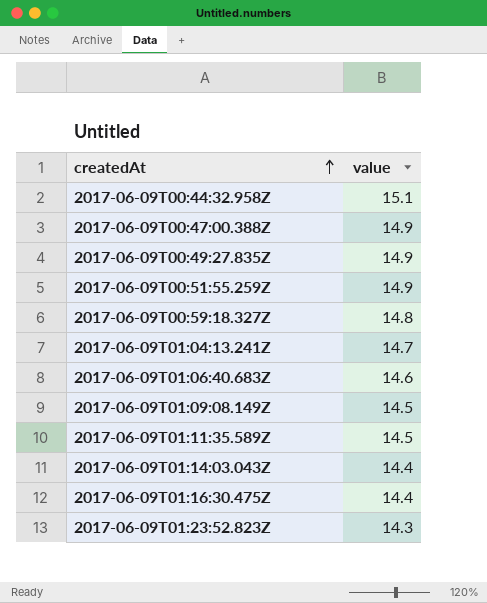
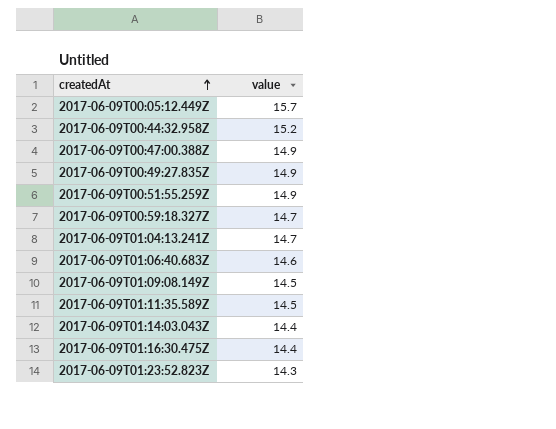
row 2017-06-09T00:05:12.449Z: none -> 15.7
2017-06-09T00:44:32.958Z | value: 15.1 -> 15.2
2017-06-09T00:59:18.327Z | value: 14.8 -> 14.7

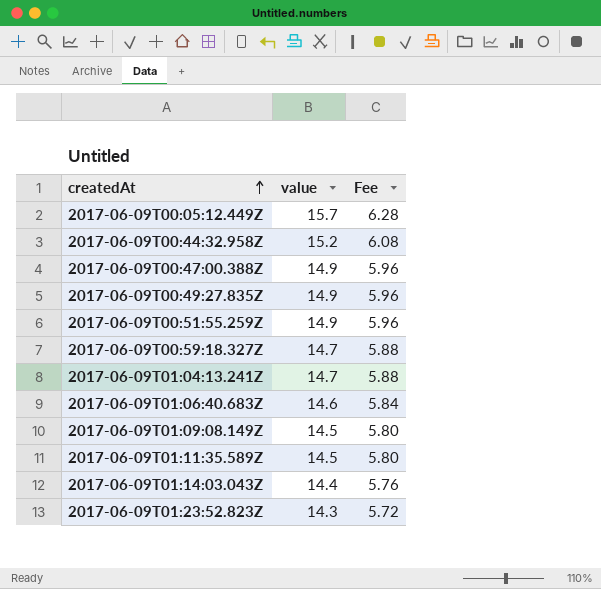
column Fee | formula: none -> [value] * 0.4
row 2017-06-09T01:16:30.475Z: 14.4 -> none

